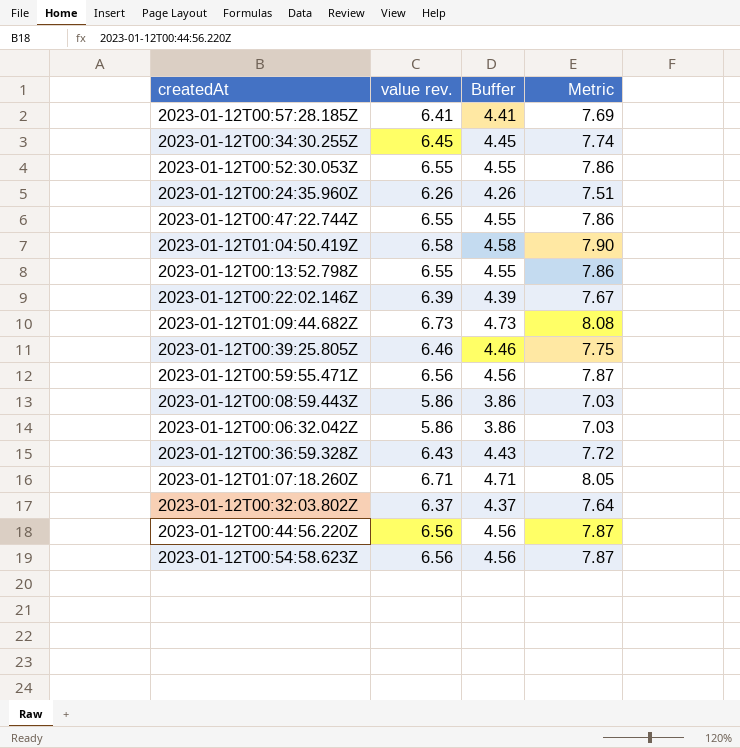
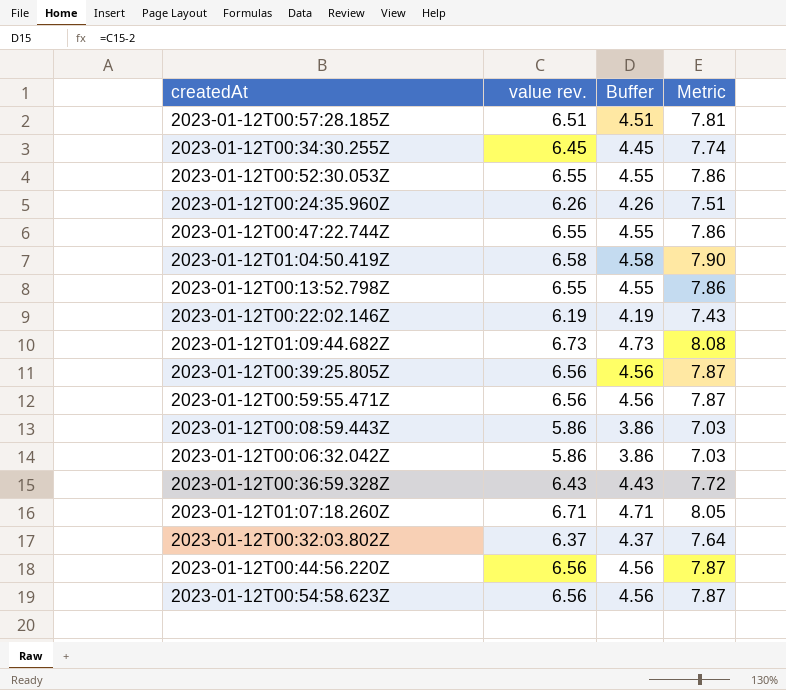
2023-01-12T00:57:28.185Z | value rev.: 6.41 -> 6.51
2023-01-12T00:57:28.185Z | Buffer: 4.41 -> 4.51
2023-01-12T00:57:28.185Z | Metric: 7.69 -> 7.81
2023-01-12T00:22:02.146Z | value rev.: 6.39 -> 6.19
2023-01-12T00:22:02.146Z | Buffer: 4.39 -> 4.19
2023-01-12T00:22:02.146Z | Metric: 7.67 -> 7.43
2023-01-12T00:39:25.805Z | value rev.: 6.46 -> 6.56
2023-01-12T00:39:25.805Z | Buffer: 4.46 -> 4.56
2023-01-12T00:39:25.805Z | Metric: 7.75 -> 7.87

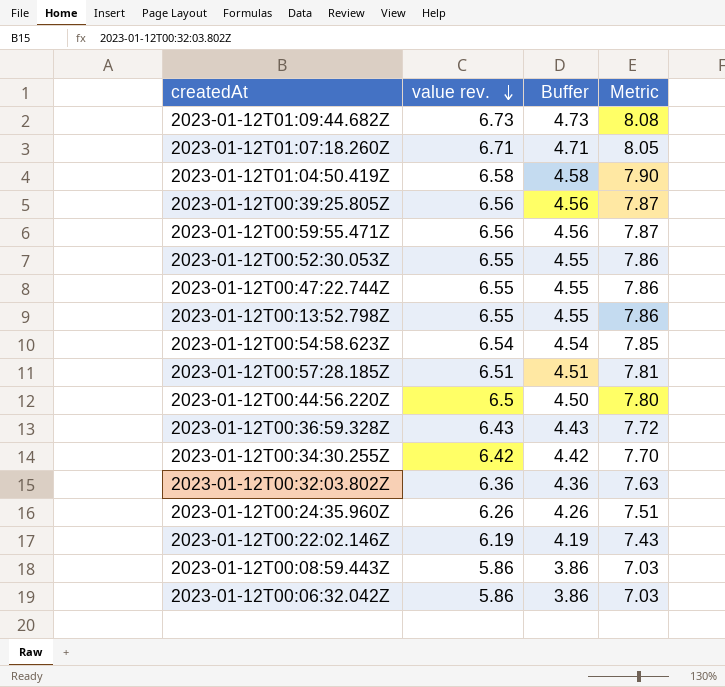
row order: none -> value rev. descending
2023-01-12T00:54:58.623Z | value rev.: 6.56 -> 6.54
2023-01-12T00:54:58.623Z | Buffer: 4.56 -> 4.54
2023-01-12T00:54:58.623Z | Metric: 7.87 -> 7.85
2023-01-12T00:44:56.220Z | value rev.: 6.56 -> 6.5
2023-01-12T00:44:56.220Z | Buffer: 4.56 -> 4.50
2023-01-12T00:44:56.220Z | Metric: 7.87 -> 7.80
2023-01-12T00:34:30.255Z | value rev.: 6.45 -> 6.42
2023-01-12T00:34:30.255Z | Buffer: 4.45 -> 4.42
2023-01-12T00:34:30.255Z | Metric: 7.74 -> 7.70
2023-01-12T00:32:03.802Z | value rev.: 6.37 -> 6.36
2023-01-12T00:32:03.802Z | Buffer: 4.37 -> 4.36
2023-01-12T00:32:03.802Z | Metric: 7.64 -> 7.63

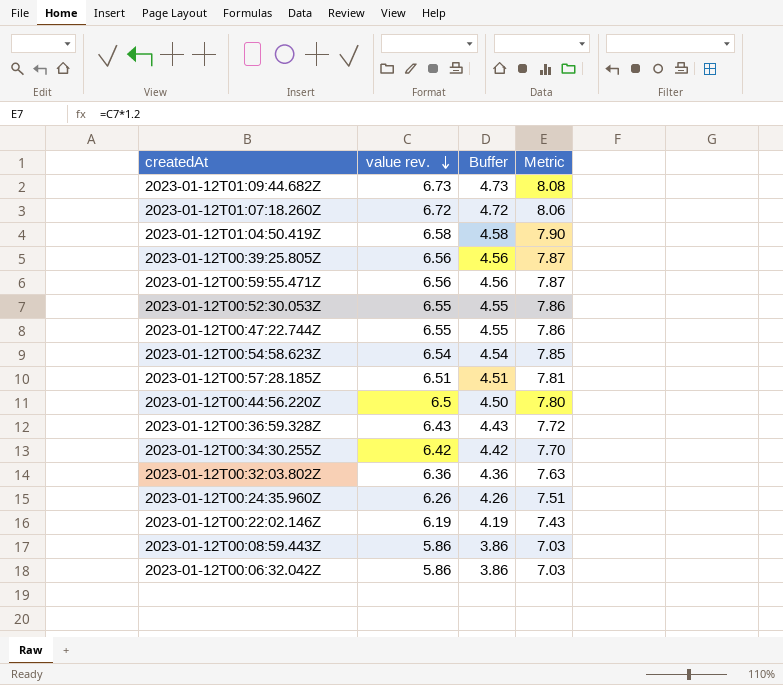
row 2023-01-12T00:13:52.798Z: 6.55 | 4.55 | 7.86 -> none
2023-01-12T01:07:18.260Z | value rev.: 6.71 -> 6.72
2023-01-12T01:07:18.260Z | Buffer: 4.71 -> 4.72
2023-01-12T01:07:18.260Z | Metric: 8.05 -> 8.06

